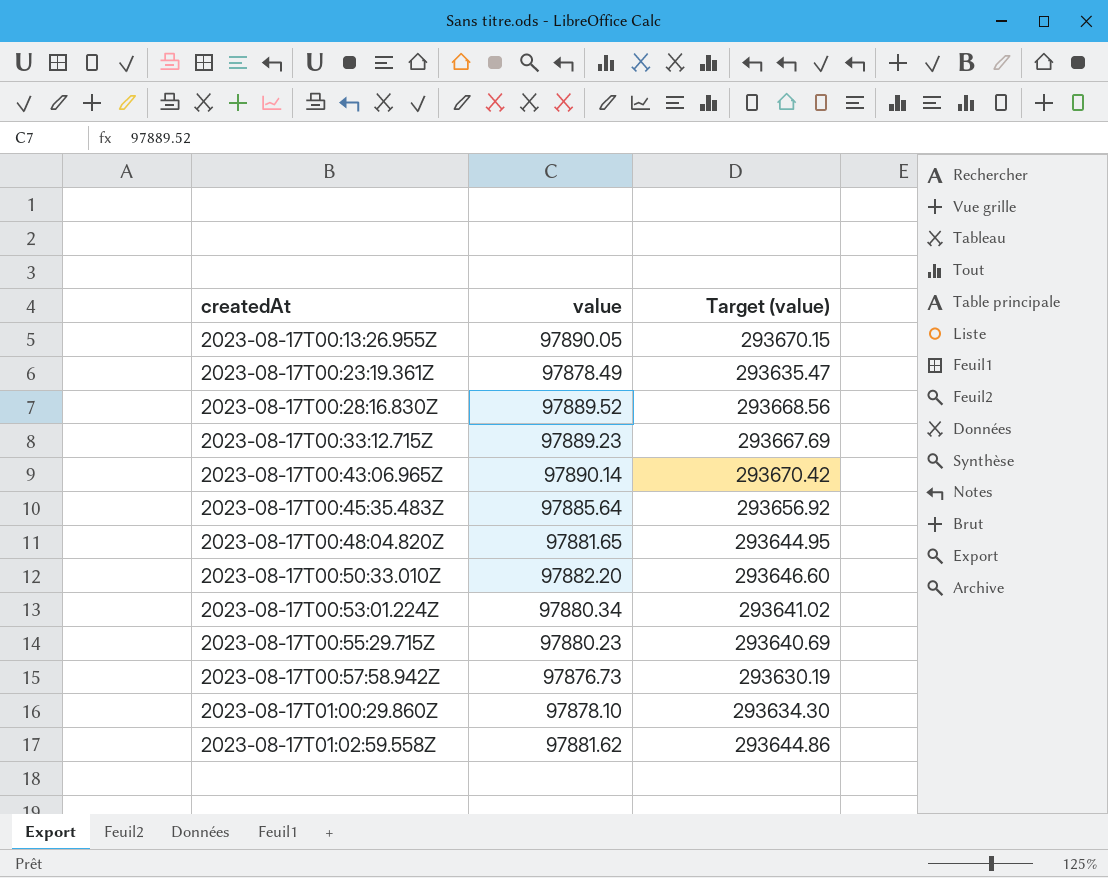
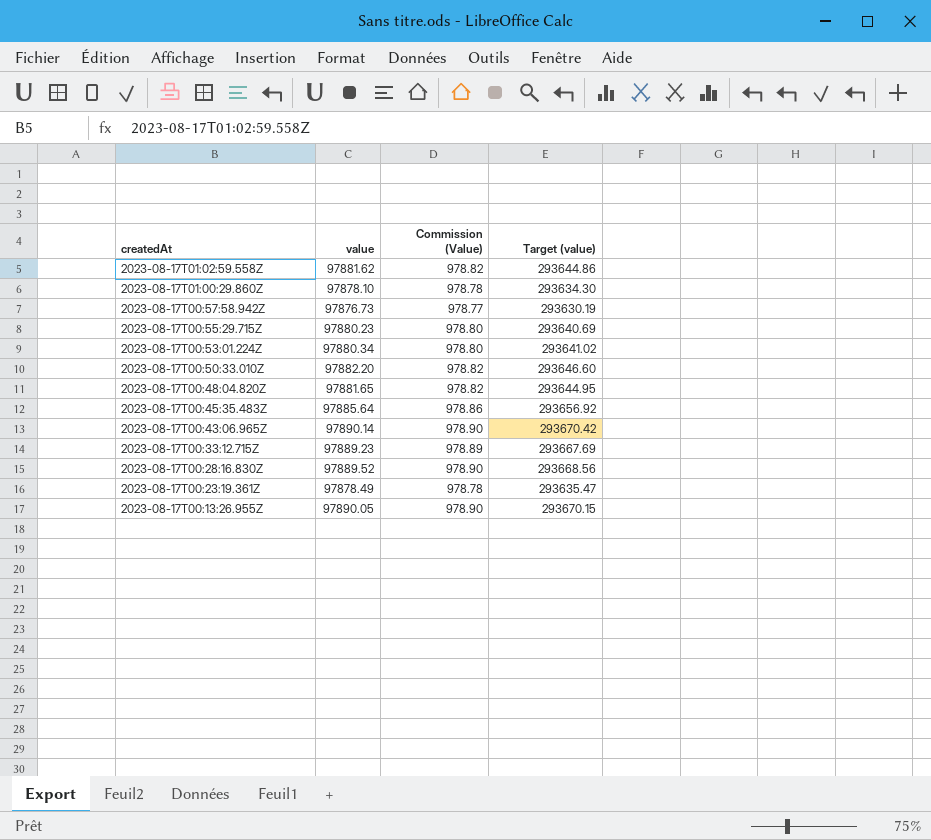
row order: createdAt ascending -> createdAt descending
column Commission (Value) | formula: none -> [value] * 0.01

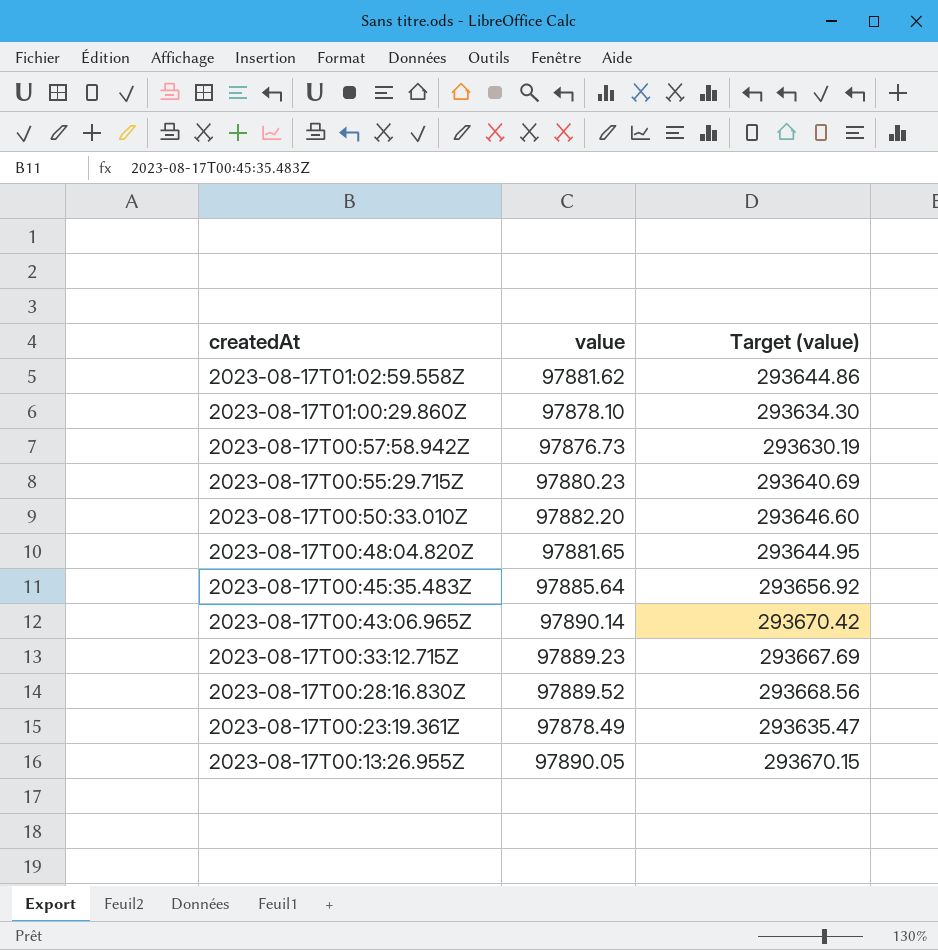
column Commission (Value) | formula: [value] * 0.01 -> none
row 2023-08-17T00:53:01.224Z: 97880.34 | 978.80 | 293641.02 -> none

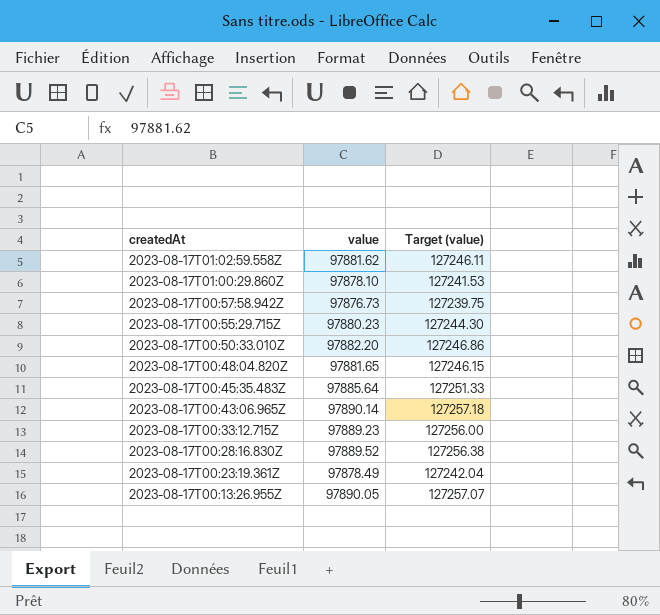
column Target (value) | formula: [value] * 3 -> [value] * 1.3

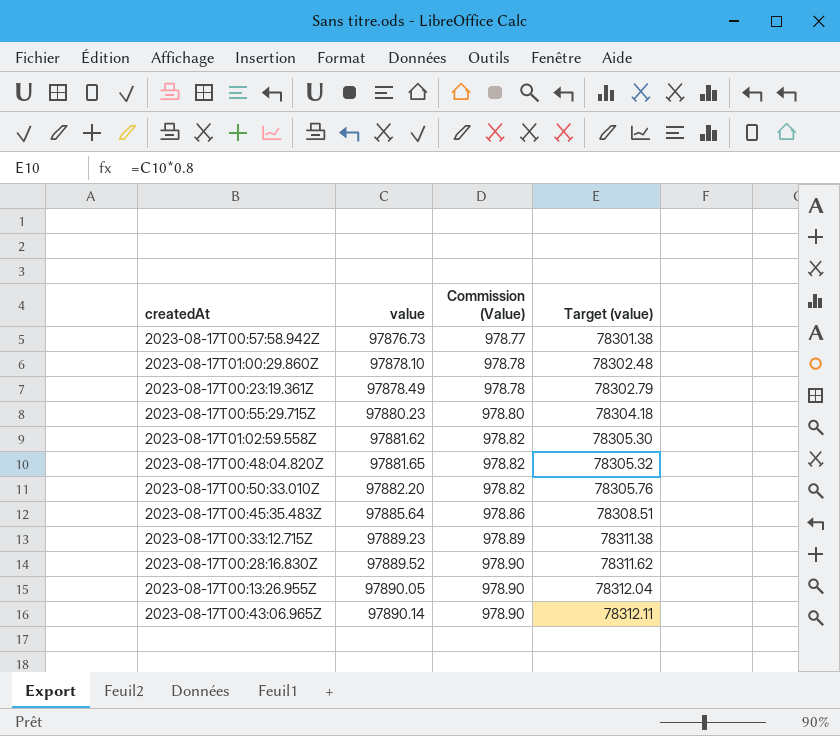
row order: createdAt descending -> value ascending
column Commission (Value) | formula: none -> [value] * 0.01
column Target (value) | formula: [value] * 1.3 -> [value] * 0.8

